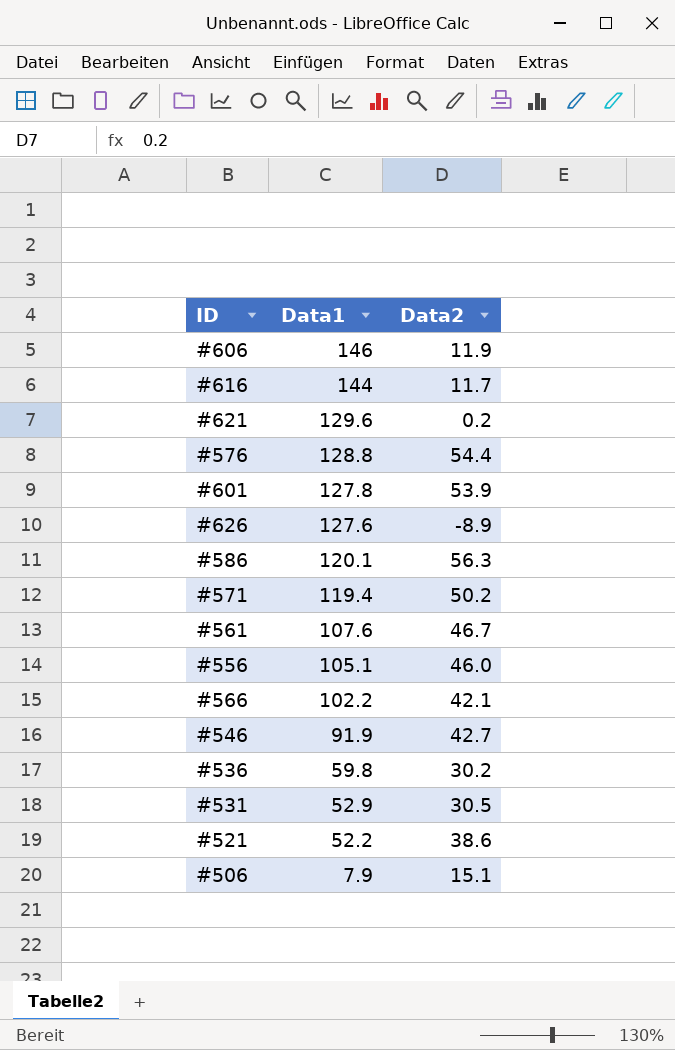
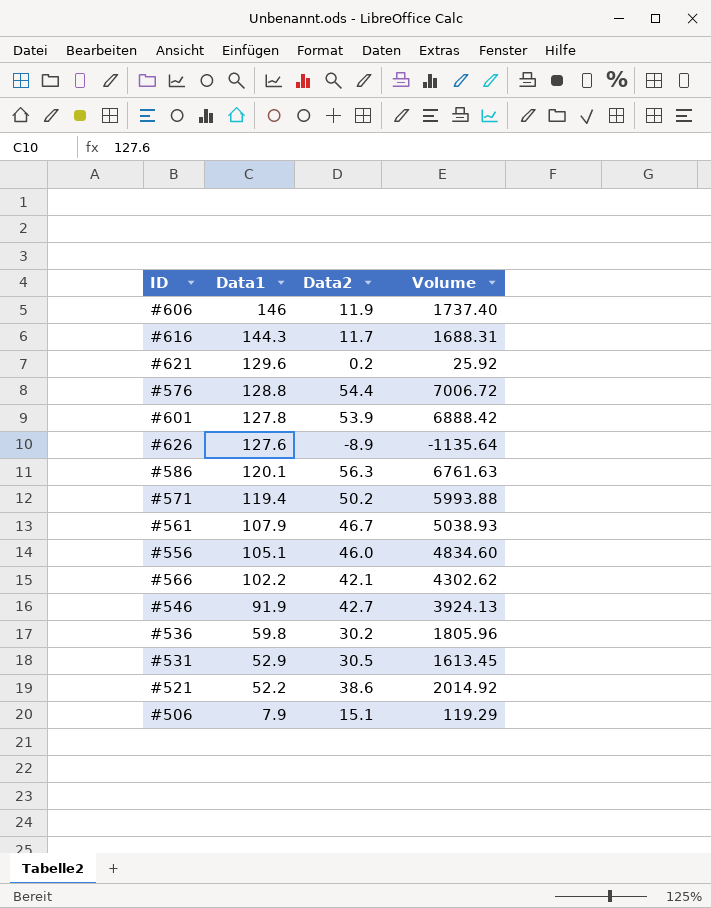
column Volume | formula: none -> [Data1] * [Data2]
#616 | Data1: 144 -> 144.3
#561 | Data1: 107.6 -> 107.9

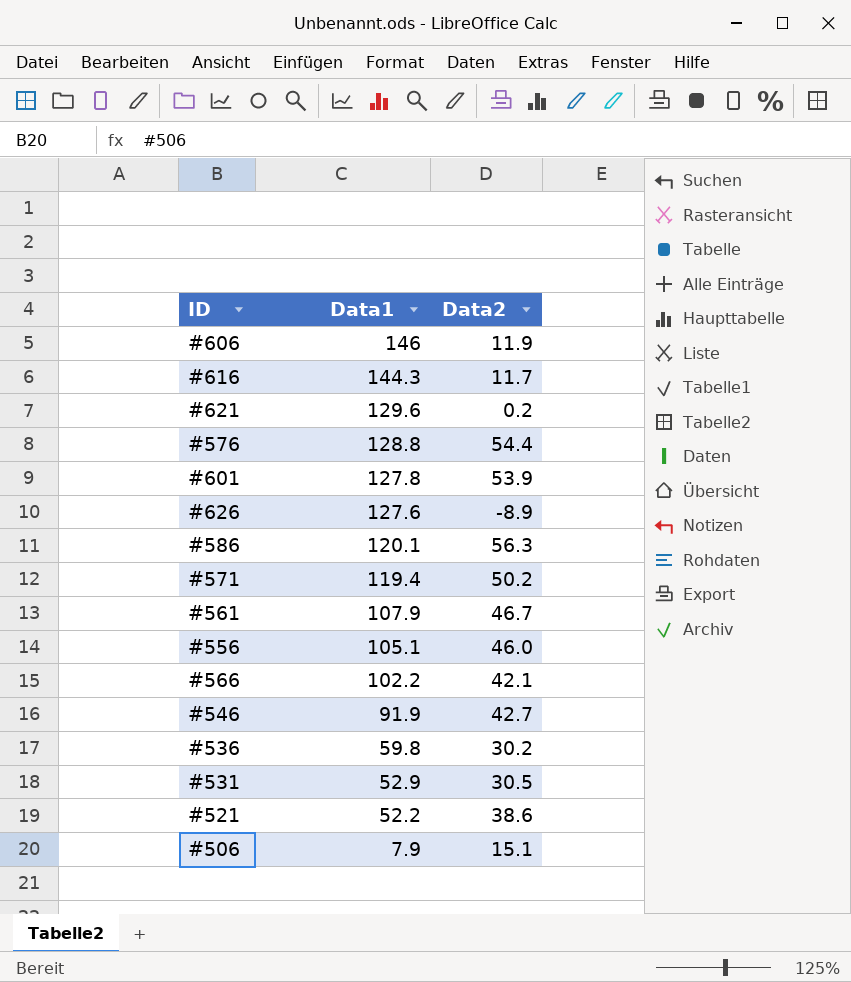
column Volume | formula: [Data1] * [Data2] -> none

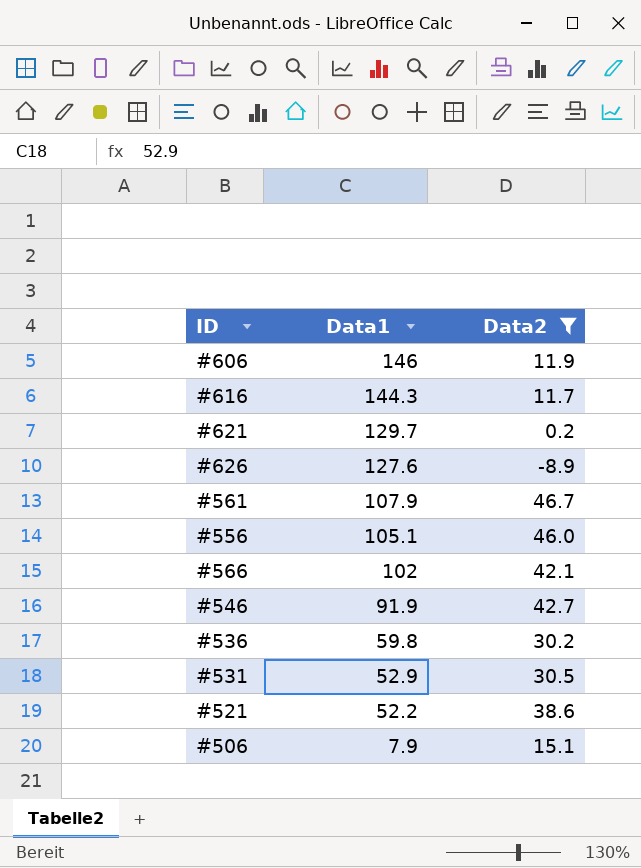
filter: none -> Data2 <= 46.7
#621 | Data1: 129.6 -> 129.7
#566 | Data1: 102.2 -> 102

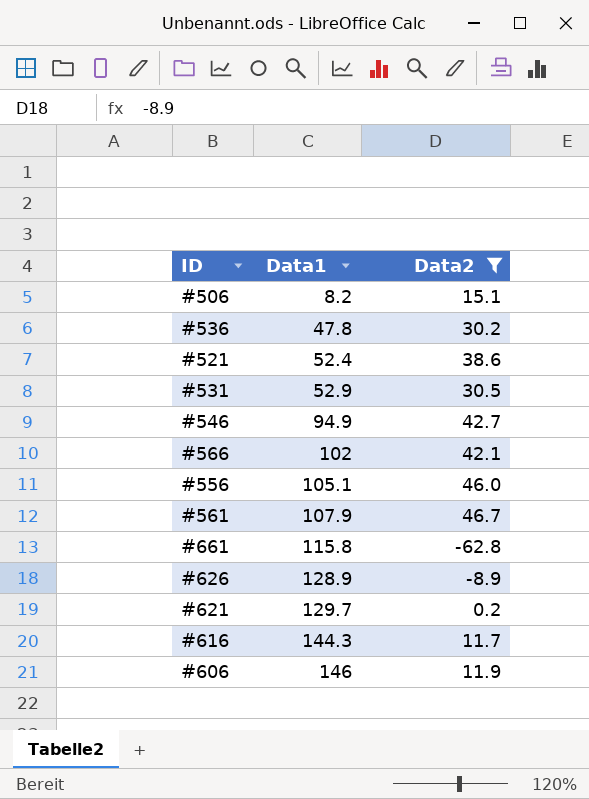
row order: Data1 descending -> Data1 ascending
#506 | Data1: 7.9 -> 8.2
#536 | Data1: 59.8 -> 47.8
#521 | Data1: 52.2 -> 52.4
#546 | Data1: 91.9 -> 94.9
row #661: none -> 115.8 | -62.8
#626 | Data1: 127.6 -> 128.9

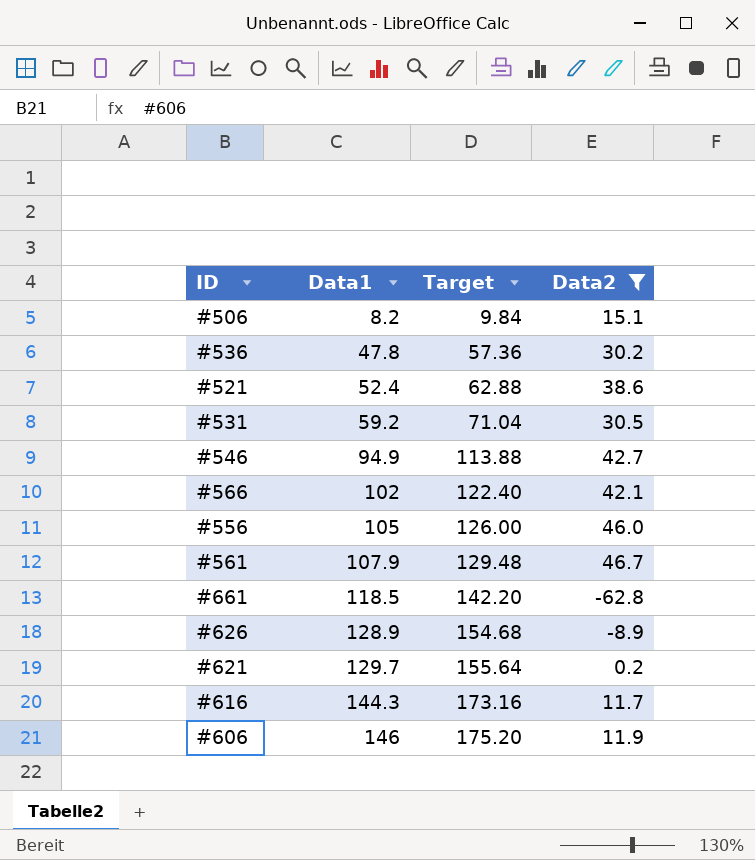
column Target | formula: none -> [Data1] * 1.2
#531 | Data1: 52.9 -> 59.2
#556 | Data1: 105.1 -> 105
#661 | Data1: 115.8 -> 118.5

